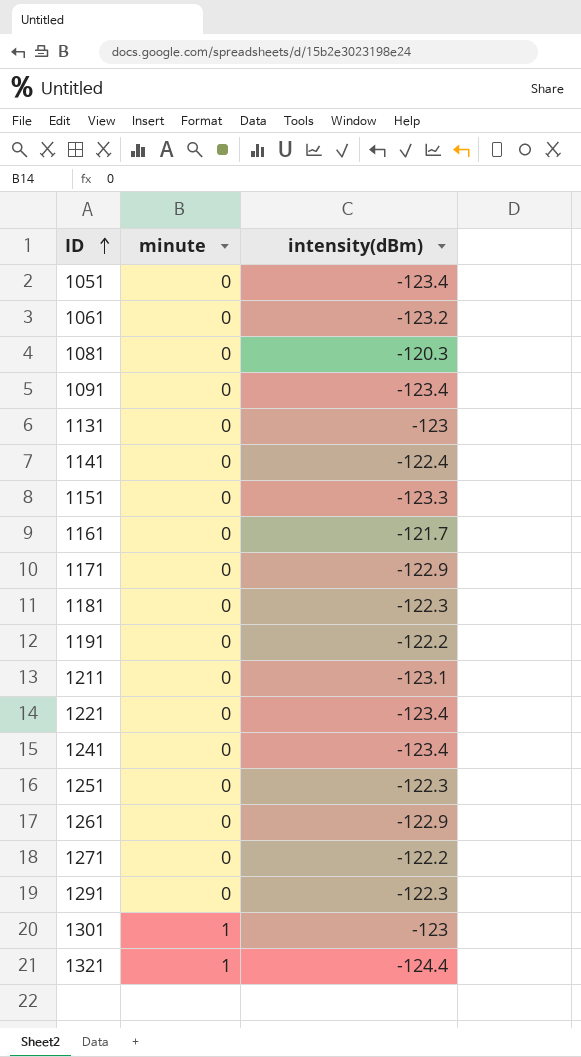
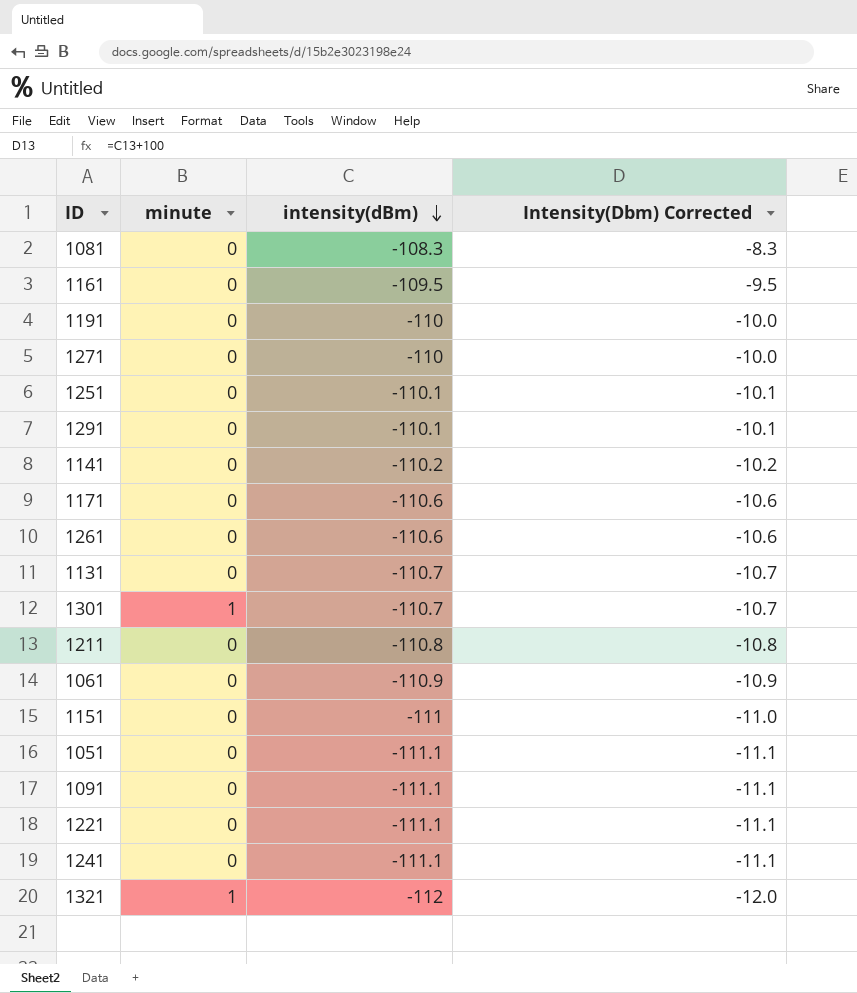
row order: ID ascending -> intensity(dBm) descending
column Intensity(Dbm) Corrected | formula: none -> [intensity(dBm)] + 100
row 1181: 0 | -122.3 -> none
1081 | intensity(dBm): -120.3 -> -108.3
1161 | intensity(dBm): -121.7 -> -109.5
1191 | intensity(dBm): -122.2 -> -110
1271 | intensity(dBm): -122.2 -> -110
1251 | intensity(dBm): -122.3 -> -110.1
1291 | intensity(dBm): -122.3 -> -110.1
1141 | intensity(dBm): -122.4 -> -110.2
1171 | intensity(dBm): -122.9 -> -110.6
1261 | intensity(dBm): -122.9 -> -110.6
1131 | intensity(dBm): -123 -> -110.7
1301 | intensity(dBm): -123 -> -110.7
1211 | intensity(dBm): -123.1 -> -110.8
1061 | intensity(dBm): -123.2 -> -110.9
1151 | intensity(dBm): -123.3 -> -111
1051 | intensity(dBm): -123.4 -> -111.1
1091 | intensity(dBm): -123.4 -> -111.1
1221 | intensity(dBm): -123.4 -> -111.1
1241 | intensity(dBm): -123.4 -> -111.1
1321 | intensity(dBm): -124.4 -> -112

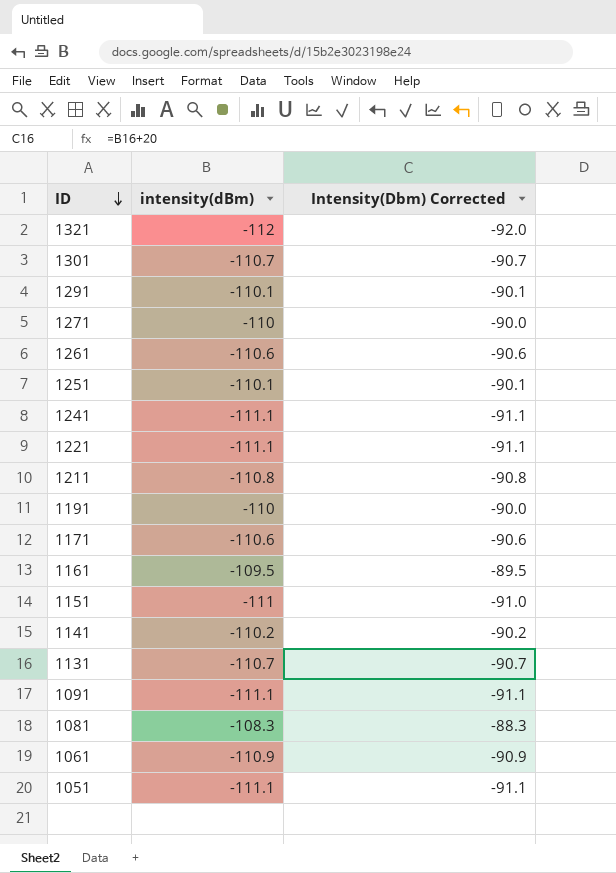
row order: intensity(dBm) descending -> ID descending
column minute | position: 2 -> none
column Intensity(Dbm) Corrected | formula: [intensity(dBm)] + 100 -> [intensity(dBm)] + 20

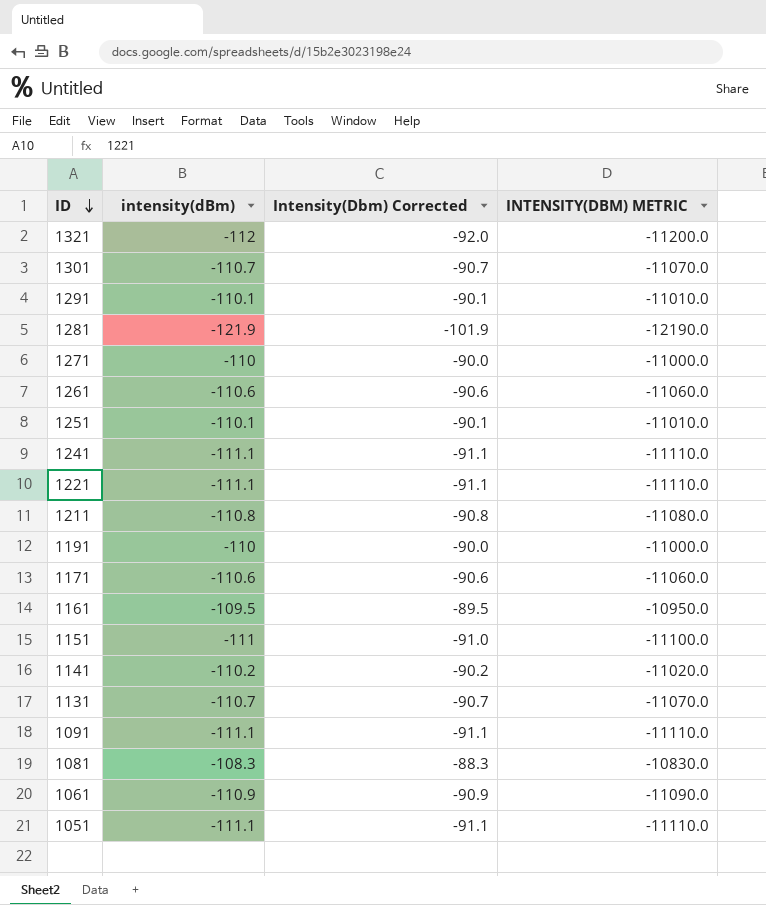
column INTENSITY(DBM) METRIC | formula: none -> [intensity(dBm)] * 100
row 1281: none -> -121.9 | -101.9 | -12190.0

